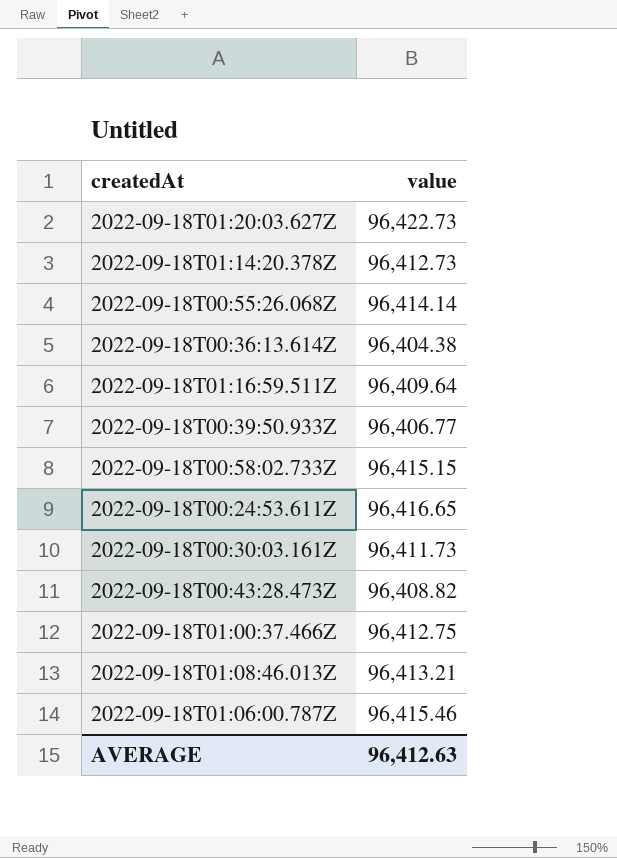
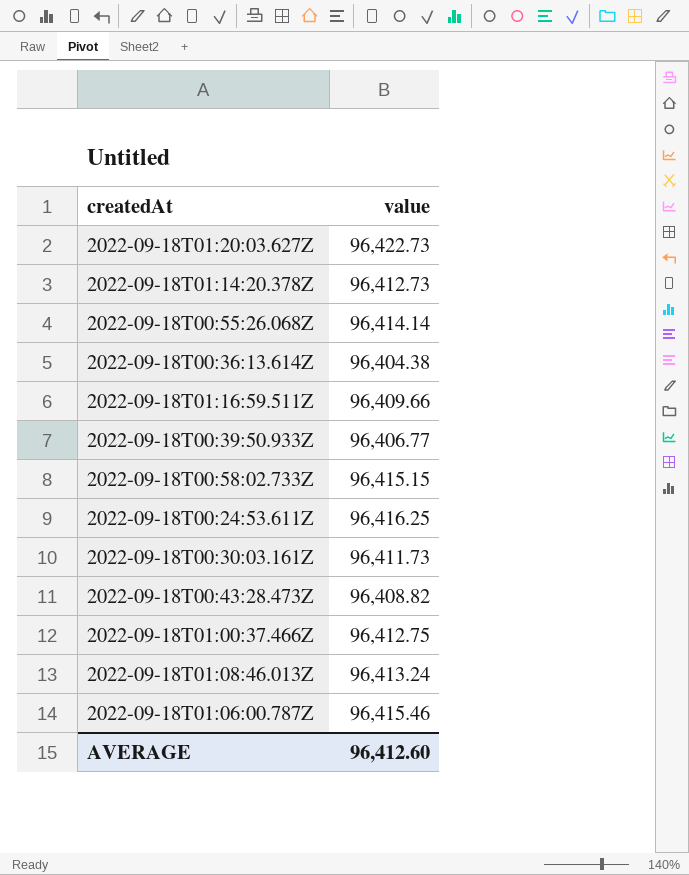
2022-09-18T01:16:59.511Z | value: 96,409.64 -> 96,409.66
2022-09-18T00:24:53.611Z | value: 96,416.65 -> 96,416.25
2022-09-18T01:08:46.013Z | value: 96,413.21 -> 96,413.24
AVERAGE | value: 96,412.63 -> 96,412.60

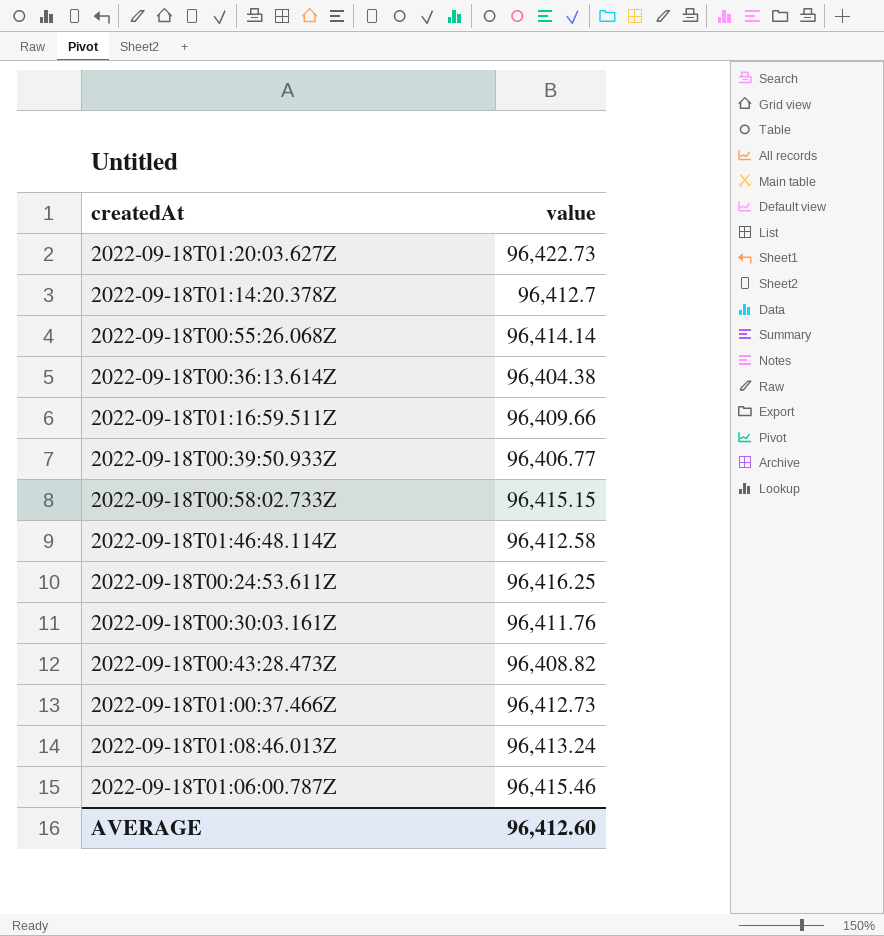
2022-09-18T01:14:20.378Z | value: 96,412.73 -> 96,412.7
row 2022-09-18T01:46:48.114Z: none -> 96,412.58
2022-09-18T00:30:03.161Z | value: 96,411.73 -> 96,411.76
2022-09-18T01:00:37.466Z | value: 96,412.75 -> 96,412.73

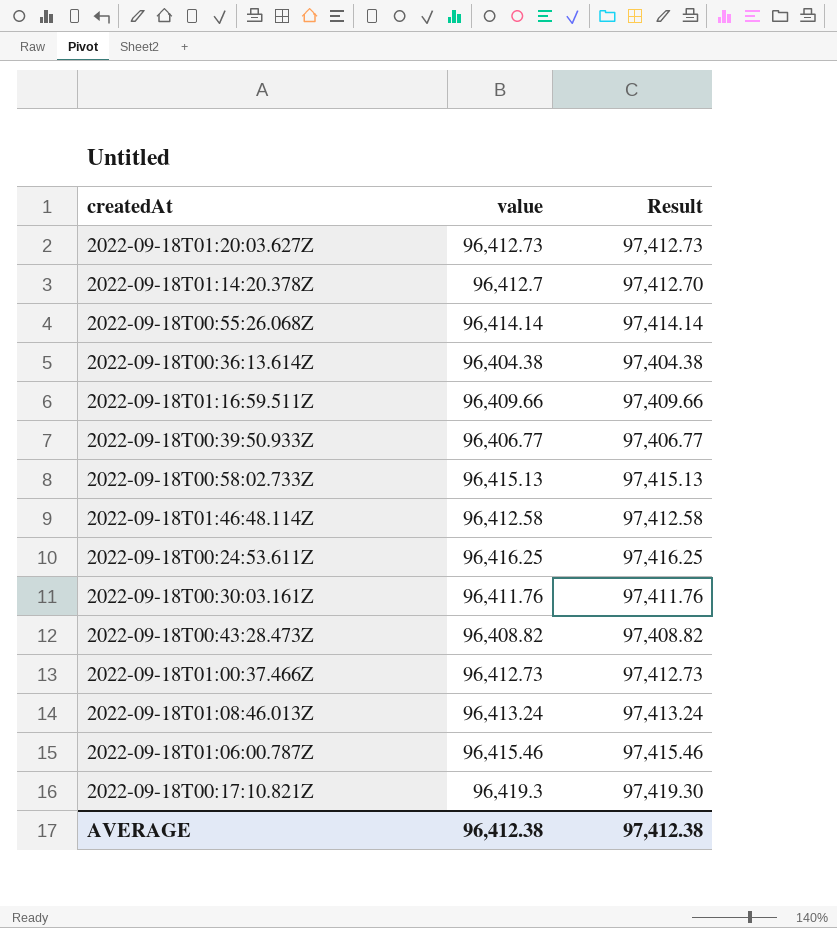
column Result | formula: none -> [value] + 1000
2022-09-18T01:20:03.627Z | value: 96,422.73 -> 96,412.73
2022-09-18T00:58:02.733Z | value: 96,415.15 -> 96,415.13
row 2022-09-18T00:17:10.821Z: none -> 96,419.3 | 97,419.30
AVERAGE | value: 96,412.60 -> 96,412.38

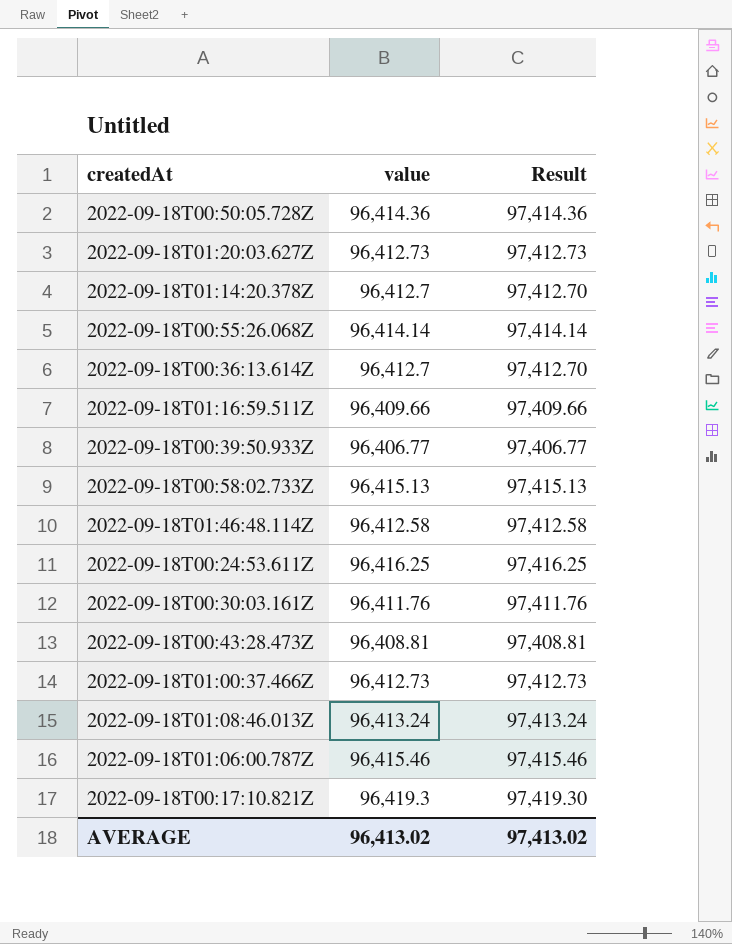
row 2022-09-18T00:50:05.728Z: none -> 96,414.36 | 97,414.36
2022-09-18T00:36:13.614Z | value: 96,404.38 -> 96,412.7
2022-09-18T00:36:13.614Z | Result: 97,404.38 -> 97,412.70
2022-09-18T00:43:28.473Z | value: 96,408.82 -> 96,408.81
2022-09-18T00:43:28.473Z | Result: 97,408.82 -> 97,408.81
AVERAGE | value: 96,412.38 -> 96,413.02
AVERAGE | Result: 97,412.38 -> 97,413.02

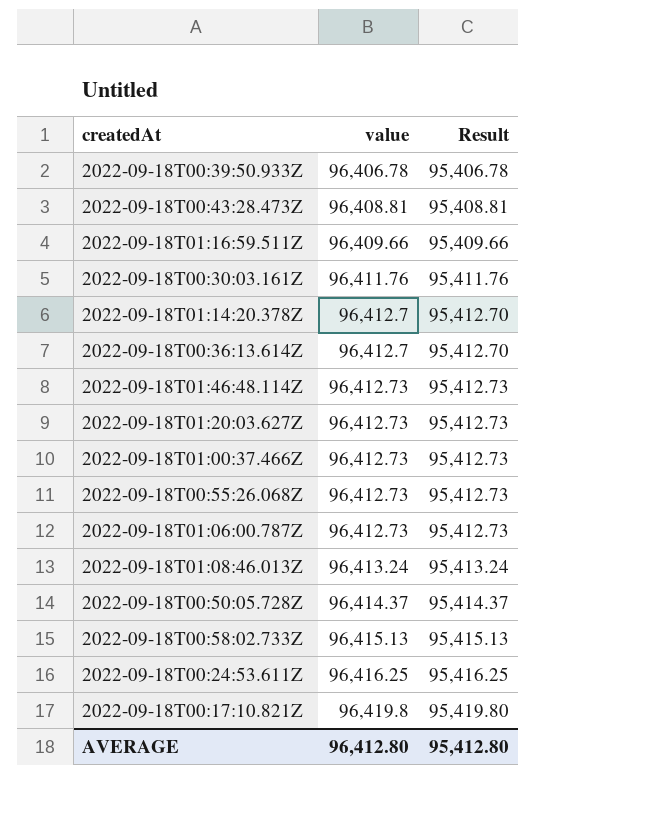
row order: none -> value ascending
column Result | formula: [value] + 1000 -> [value] - 1000
2022-09-18T00:39:50.933Z | value: 96,406.77 -> 96,406.78
2022-09-18T01:46:48.114Z | value: 96,412.58 -> 96,412.73
2022-09-18T00:55:26.068Z | value: 96,414.14 -> 96,412.73
2022-09-18T01:06:00.787Z | value: 96,415.46 -> 96,412.73
2022-09-18T00:50:05.728Z | value: 96,414.36 -> 96,414.37
2022-09-18T00:17:10.821Z | value: 96,419.3 -> 96,419.8
AVERAGE | value: 96,413.02 -> 96,412.80
AVERAGE | Result: 97,413.02 -> 95,412.80

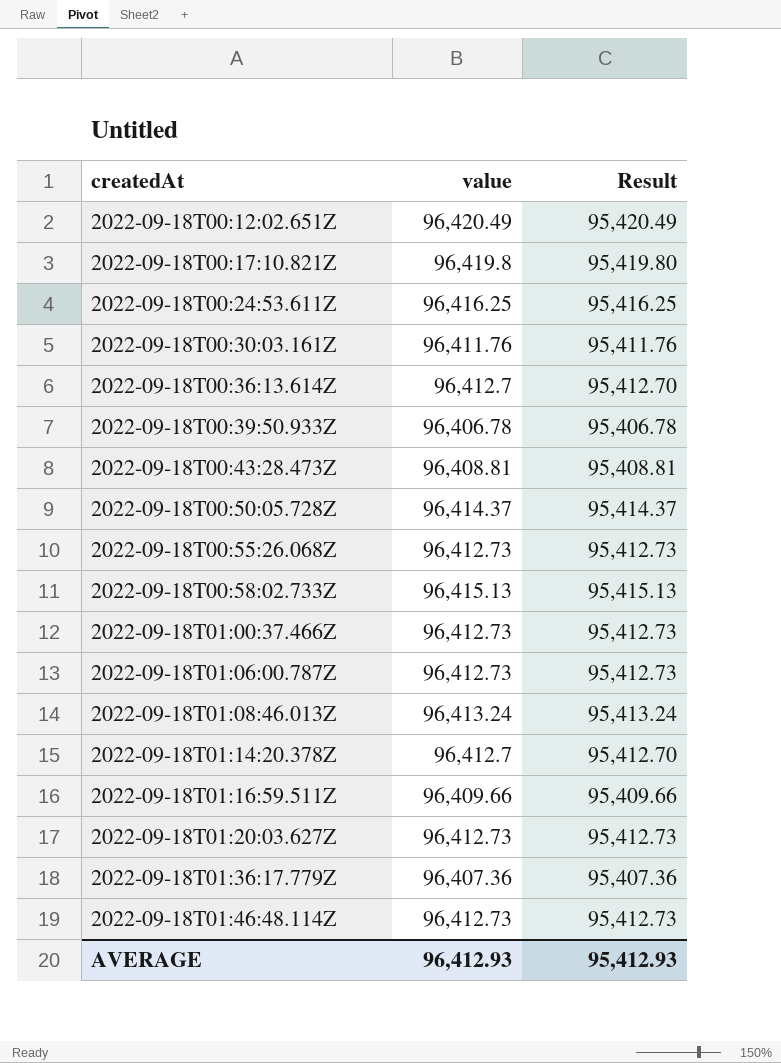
row order: value ascending -> createdAt ascending
row 2022-09-18T00:12:02.651Z: none -> 96,420.49 | 95,420.49
row 2022-09-18T01:36:17.779Z: none -> 96,407.36 | 95,407.36
AVERAGE | value: 96,412.80 -> 96,412.93
AVERAGE | Result: 95,412.80 -> 95,412.93

